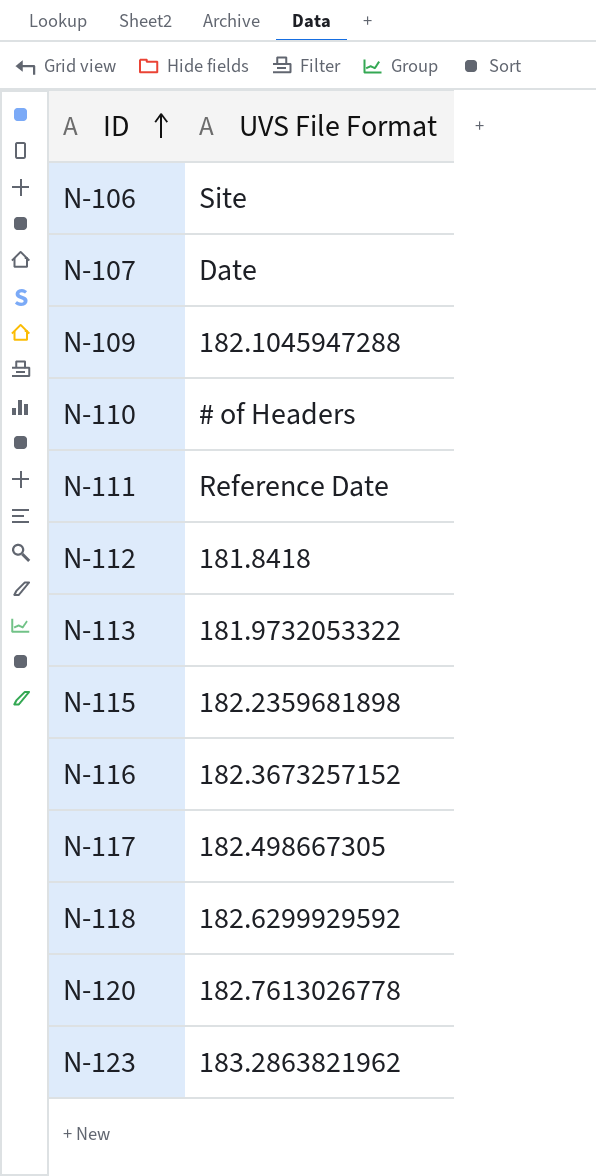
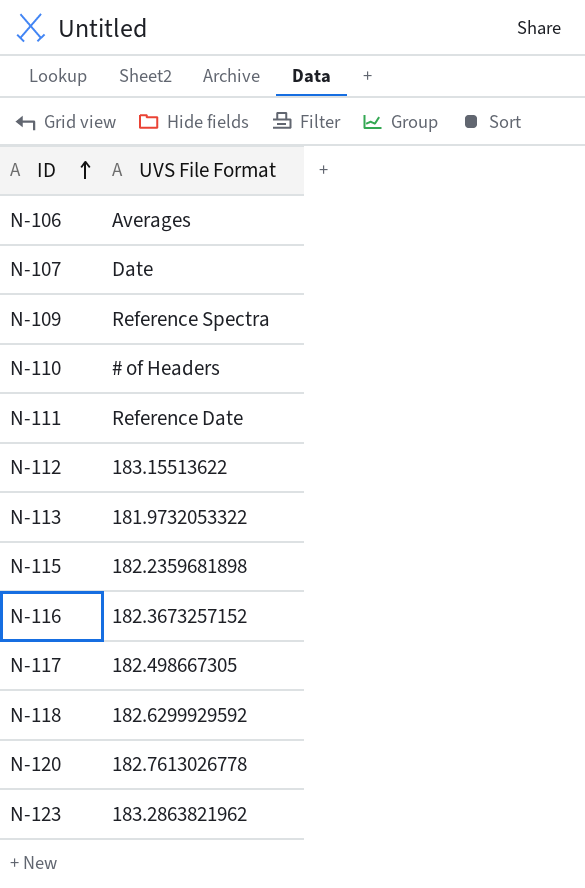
N-106 | UVS File Format: Site -> Averages
N-109 | UVS File Format: 182.1045947288 -> Reference Spectra
N-112 | UVS File Format: 181.8418 -> 183.15513622

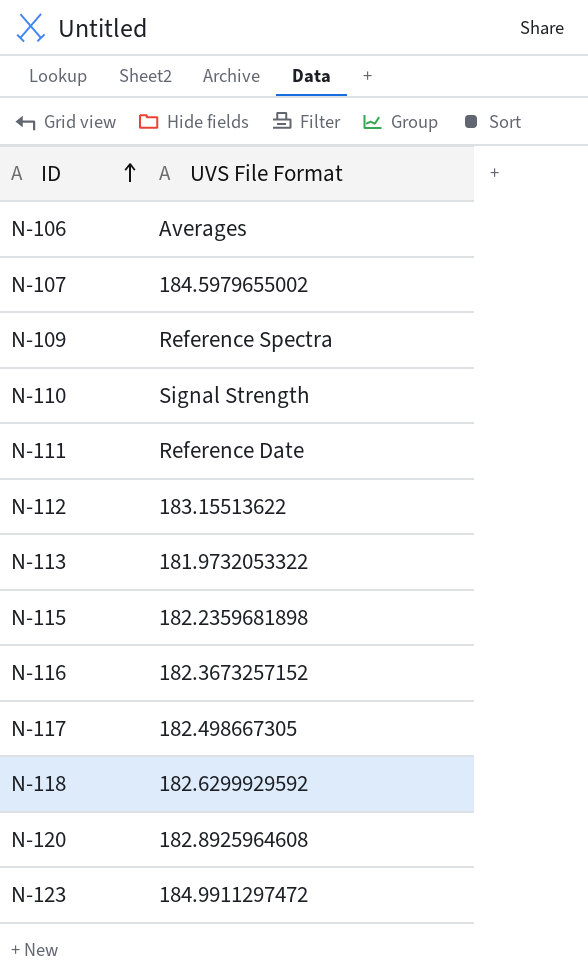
N-107 | UVS File Format: Date -> 184.5979655002
N-110 | UVS File Format: # of Headers -> Signal Strength
N-120 | UVS File Format: 182.7613026778 -> 182.8925964608
N-123 | UVS File Format: 183.2863821962 -> 184.9911297472

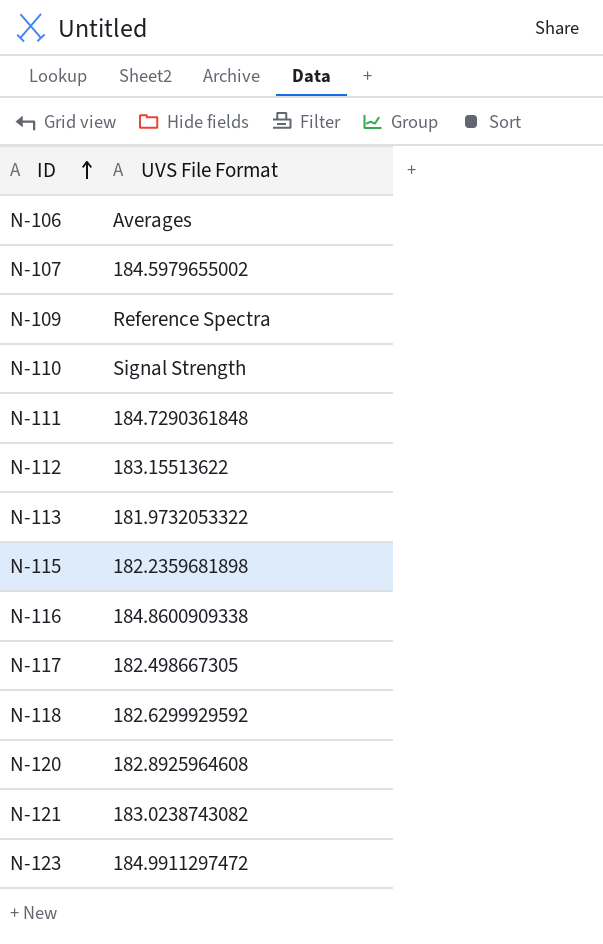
N-111 | UVS File Format: Reference Date -> 184.7290361848
N-116 | UVS File Format: 182.3673257152 -> 184.8600909338
row N-121: none -> 183.0238743082

